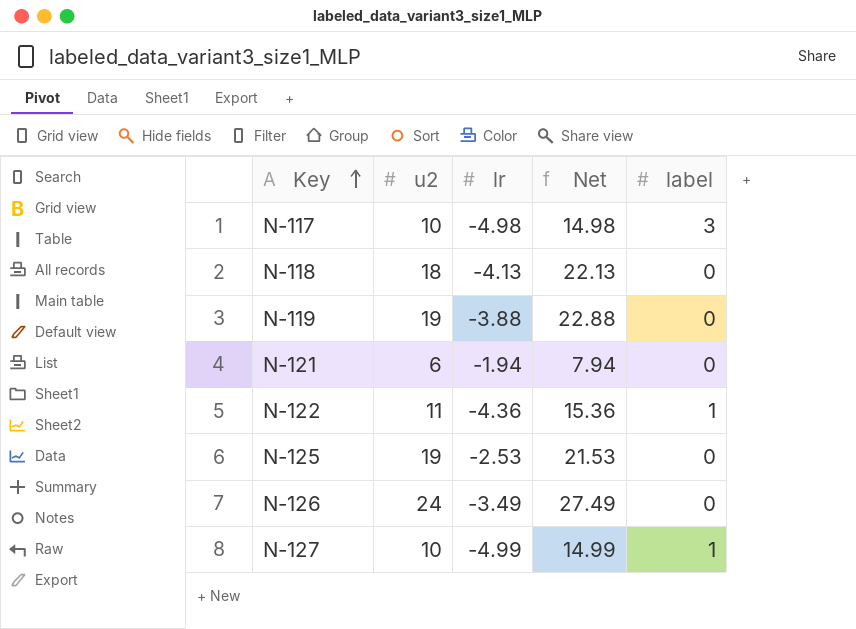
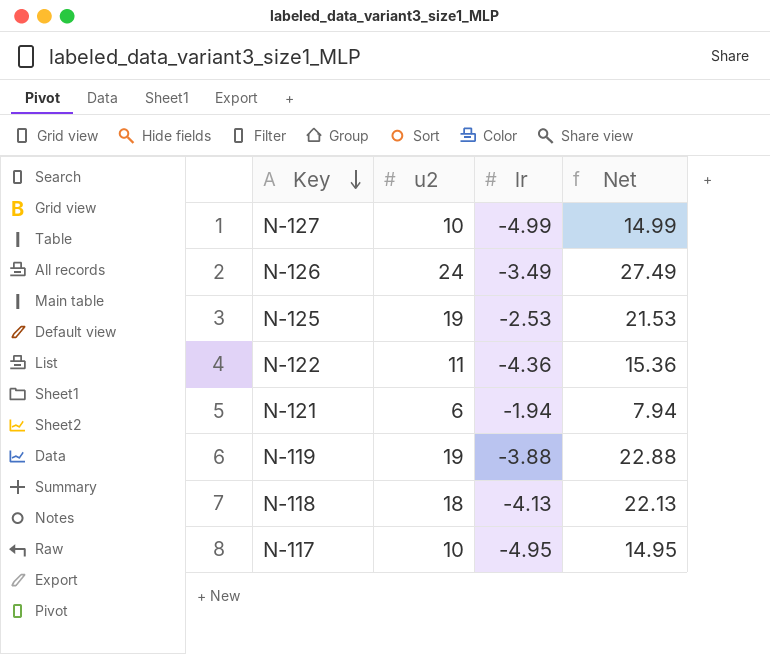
row order: Key ascending -> Key descending
column label | position: 5 -> none
N-117 | lr: -4.98 -> -4.95
N-117 | Net: 14.98 -> 14.95

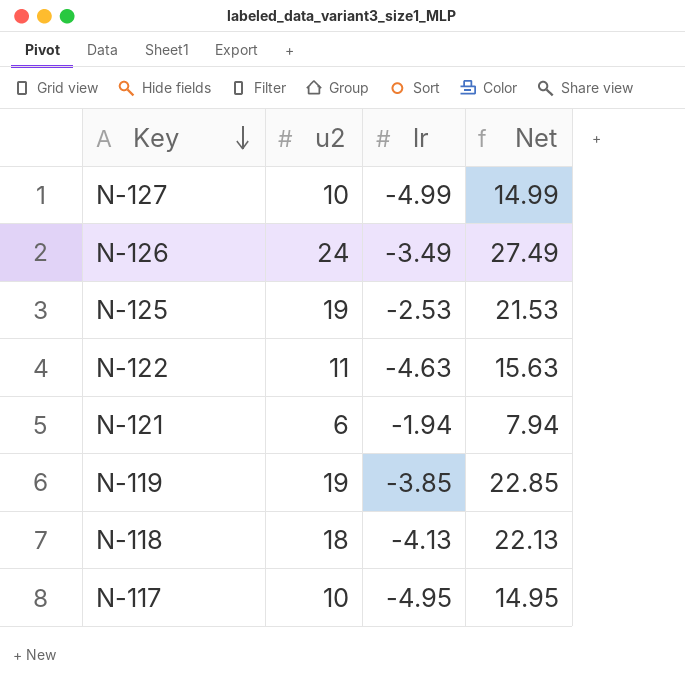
N-122 | lr: -4.36 -> -4.63
N-122 | Net: 15.36 -> 15.63
N-119 | lr: -3.88 -> -3.85
N-119 | Net: 22.88 -> 22.85

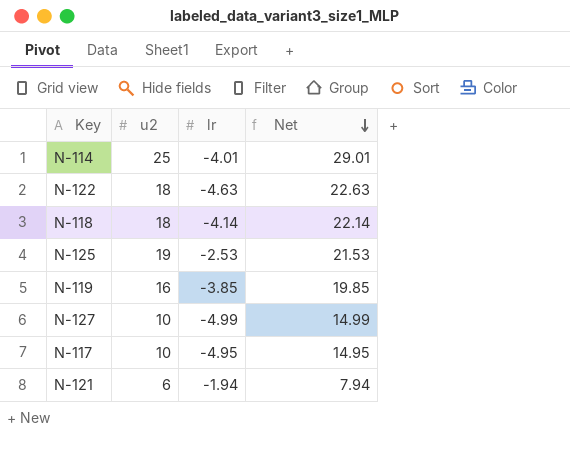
row order: Key descending -> Net descending
row N-126: 24 | -3.49 | 27.49 -> none
row N-114: none -> 25 | -4.01 | 29.01
N-122 | u2: 11 -> 18
N-122 | Net: 15.63 -> 22.63
N-118 | lr: -4.13 -> -4.14
N-118 | Net: 22.13 -> 22.14
N-119 | u2: 19 -> 16
N-119 | Net: 22.85 -> 19.85

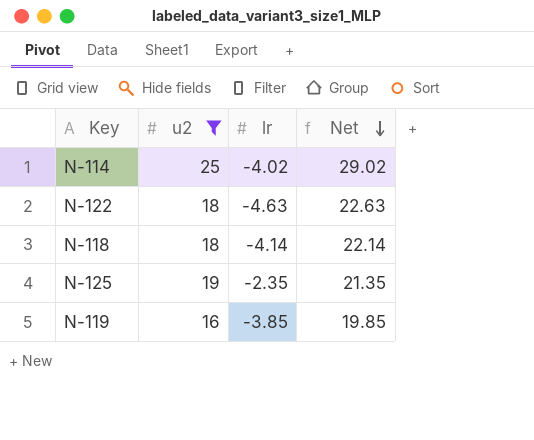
filter: none -> u2 >= 16
N-114 | lr: -4.01 -> -4.02
N-114 | Net: 29.01 -> 29.02
N-125 | lr: -2.53 -> -2.35
N-125 | Net: 21.53 -> 21.35

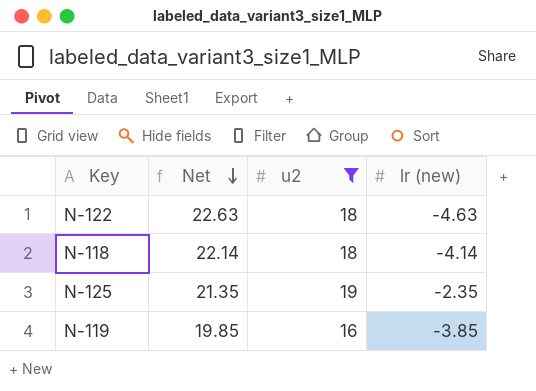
column Net | position: 4 -> 2
column name: lr -> lr (new)
row N-114: 25 | -4.02 | 29.02 -> none

